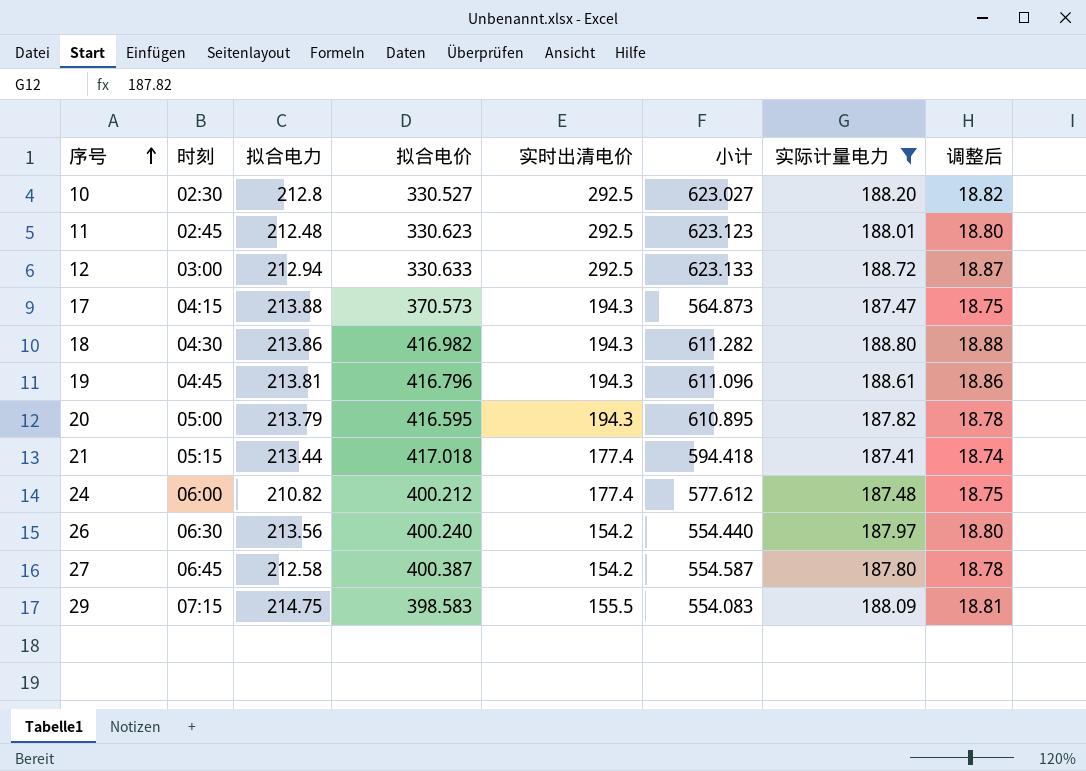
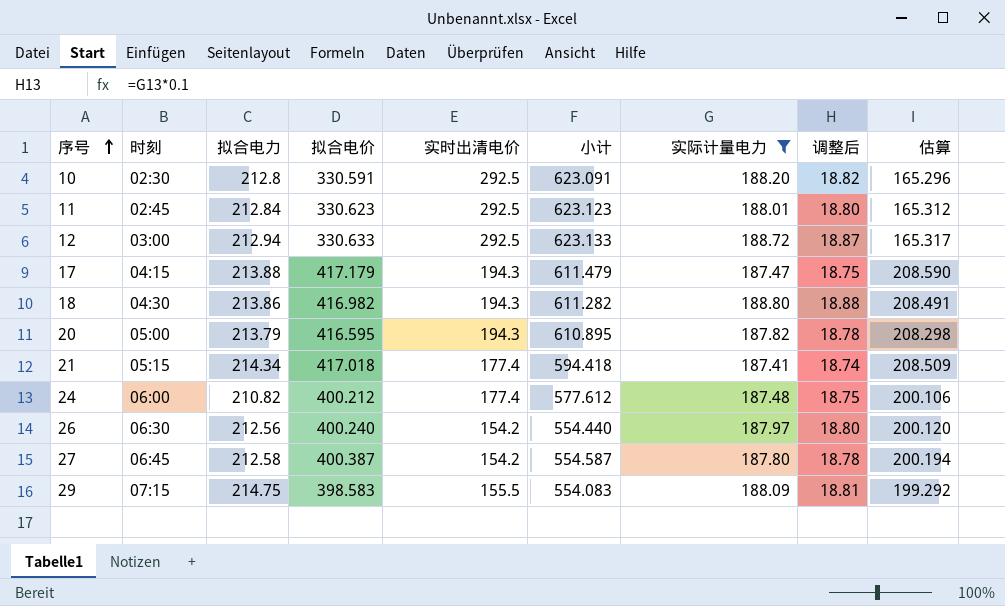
column 估算 | formula: none -> [拟合电价] * 0.5
row 19: 04:45 | 213.81 | 416.796 | 194.3 | 611.096 | 188.61 | 18.86 -> none
10 | 拟合电价: 330.527 -> 330.591
10 | 小计: 623.027 -> 623.091
11 | 拟合电力: 212.48 -> 212.84
17 | 拟合电价: 370.573 -> 417.179
17 | 小计: 564.873 -> 611.479
21 | 拟合电力: 213.44 -> 214.34
26 | 拟合电力: 213.56 -> 212.56

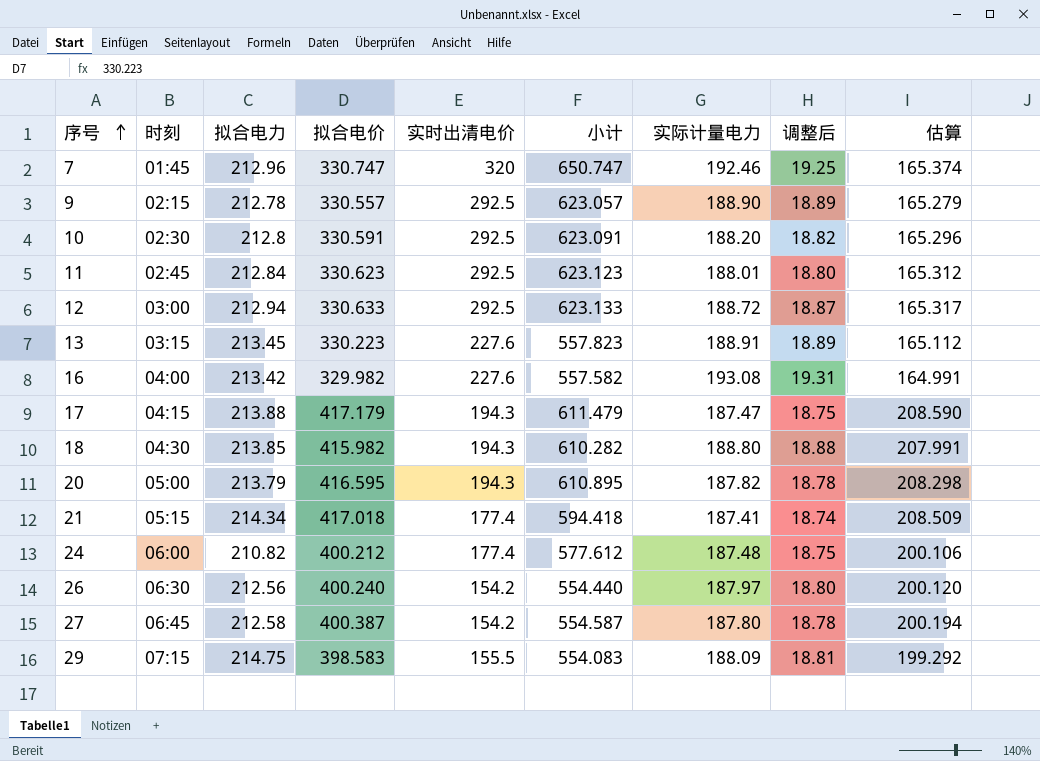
filter: 实际计量电力 <= 188.80 -> none
18 | 拟合电力: 213.86 -> 213.85
18 | 拟合电价: 416.982 -> 415.982
18 | 小计: 611.282 -> 610.282
18 | 估算: 208.491 -> 207.991

